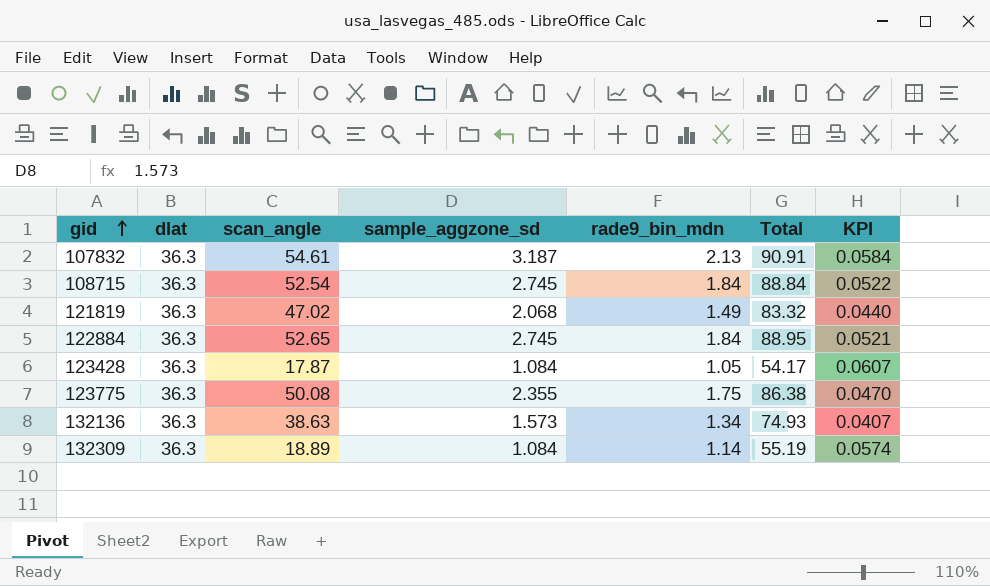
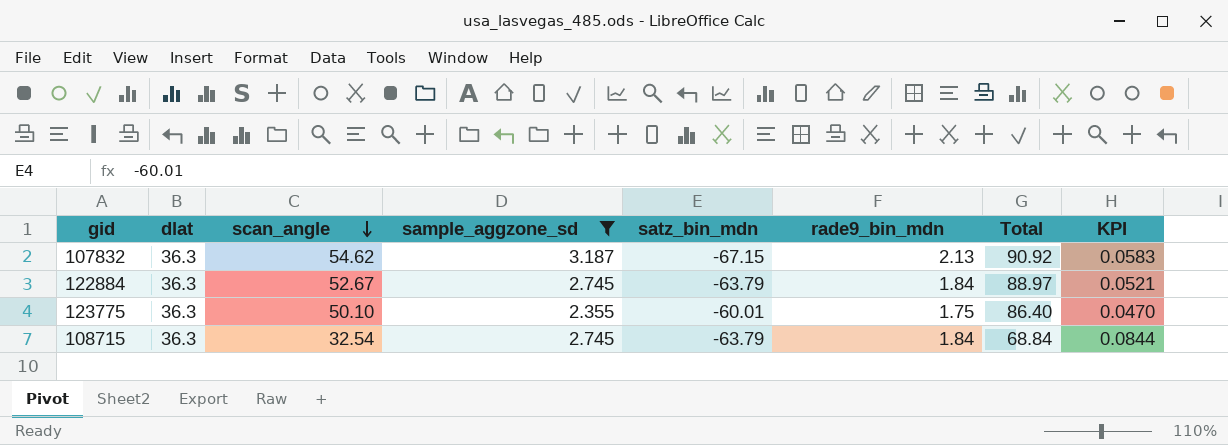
filter: none -> sample_aggzone_sd >= 2.355
row order: gid ascending -> scan_angle descending
column satz_bin_mdn | position: none -> 5
107832 | scan_angle: 54.61 -> 54.62
107832 | Total: 90.91 -> 90.92
107832 | KPI: 0.0584 -> 0.0583
122884 | scan_angle: 52.65 -> 52.67
122884 | Total: 88.95 -> 88.97
123775 | scan_angle: 50.08 -> 50.10
123775 | Total: 86.38 -> 86.40
108715 | scan_angle: 52.54 -> 32.54
108715 | Total: 88.84 -> 68.84
108715 | KPI: 0.0522 -> 0.0844

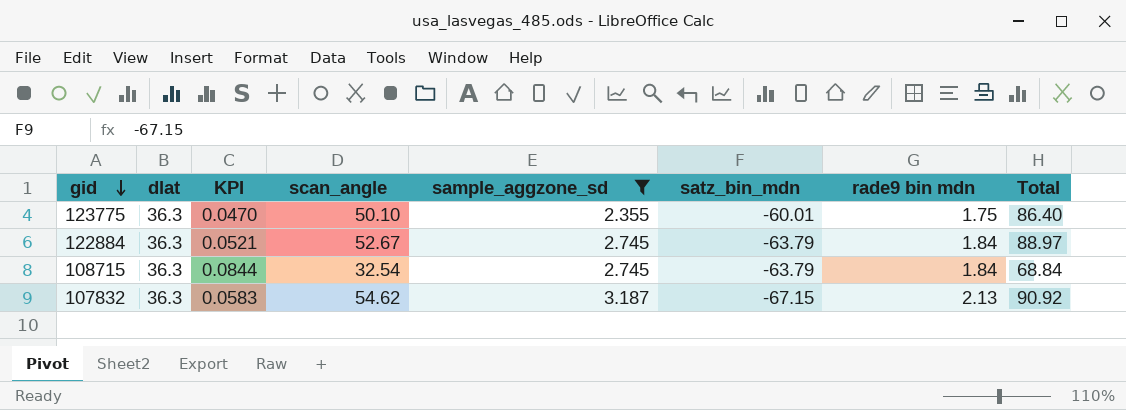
row order: scan_angle descending -> gid descending
column KPI | position: 8 -> 3
column name: rade9_bin_mdn -> rade9 bin mdn

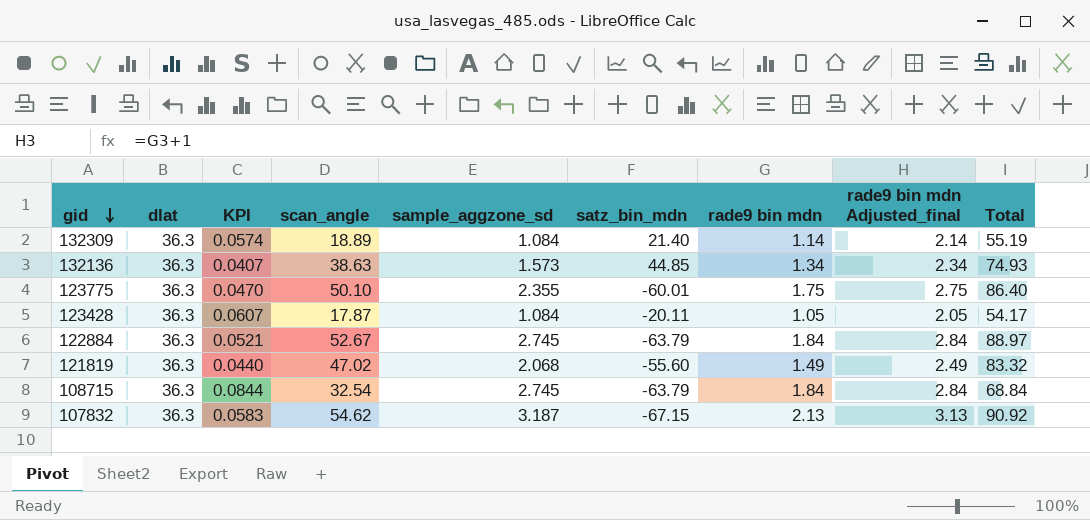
filter: sample_aggzone_sd >= 2.355 -> none
column rade9 bin mdn Adjusted_final | formula: none -> [rade9 bin mdn] + 1

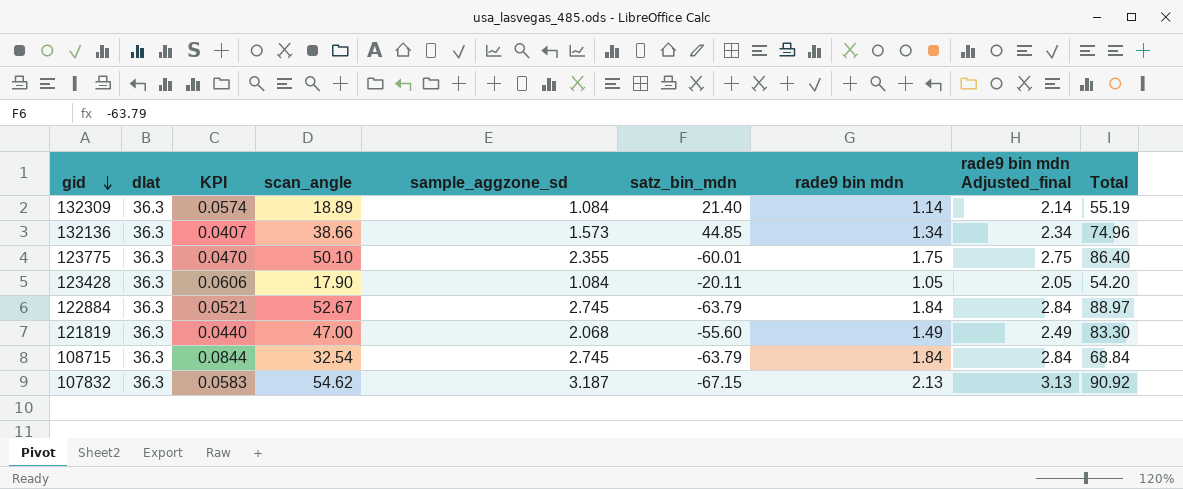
132136 | scan_angle: 38.63 -> 38.66
132136 | Total: 74.93 -> 74.96
123428 | KPI: 0.0607 -> 0.0606
123428 | scan_angle: 17.87 -> 17.90
123428 | Total: 54.17 -> 54.20
121819 | scan_angle: 47.02 -> 47.00
121819 | Total: 83.32 -> 83.30

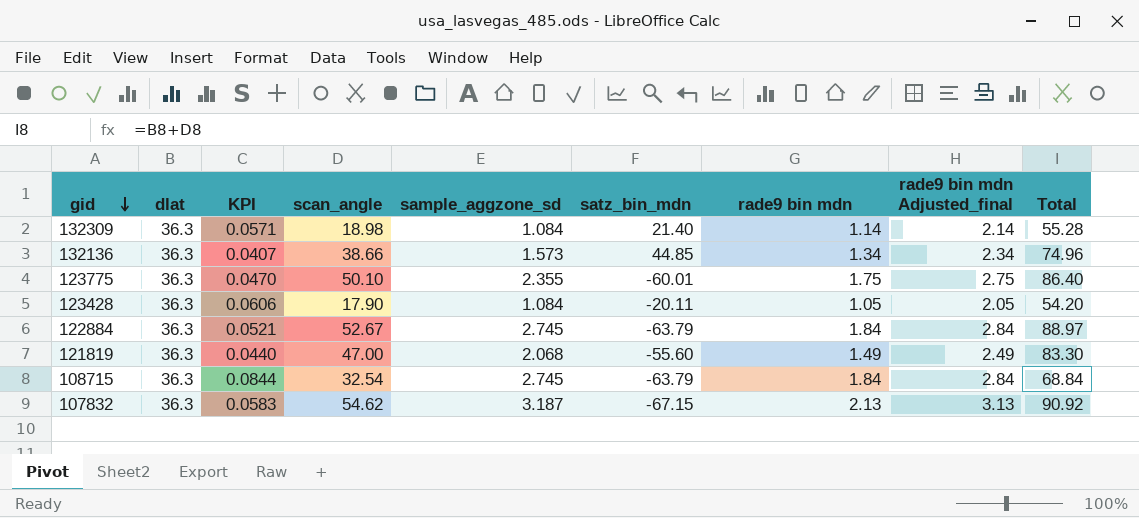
132309 | KPI: 0.0574 -> 0.0571
132309 | scan_angle: 18.89 -> 18.98
132309 | Total: 55.19 -> 55.28

